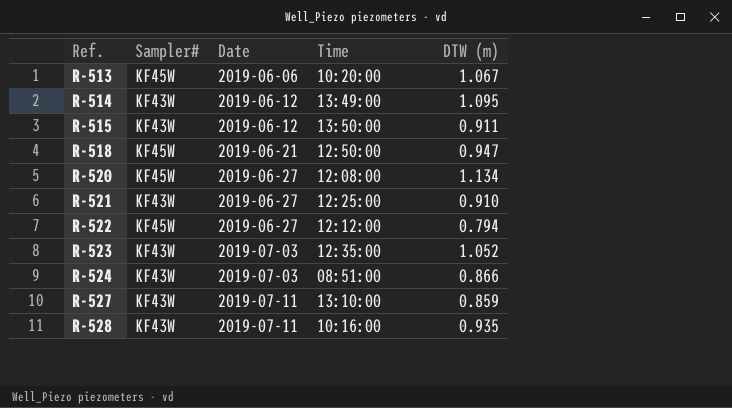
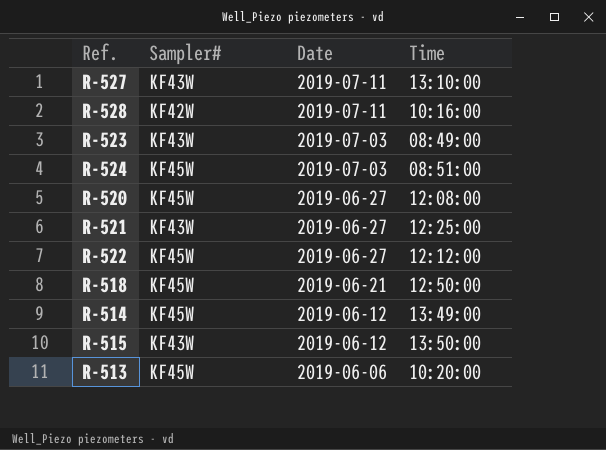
row order: Ref. ascending -> Date descending
column DTW (m) | position: 5 -> none
R-528 | Sampler#: KF43W -> KF42W
R-523 | Time: 12:35:00 -> 08:49:00
R-524 | Sampler#: KF43W -> KF45W
R-514 | Sampler#: KF43W -> KF45W

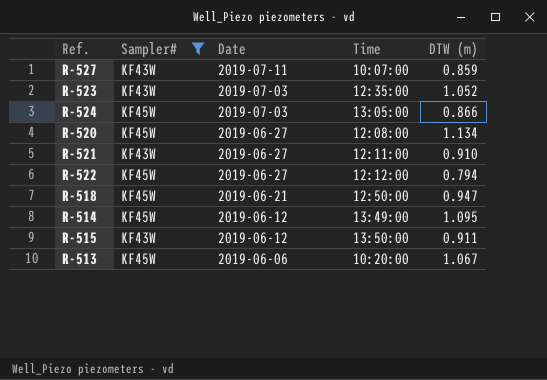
filter: none -> Sampler# != KF42W
column DTW (m) | position: none -> 5
R-527 | Time: 13:10:00 -> 10:07:00
R-523 | Time: 08:49:00 -> 12:35:00
R-524 | Time: 08:51:00 -> 13:05:00
R-521 | Time: 12:25:00 -> 12:11:00

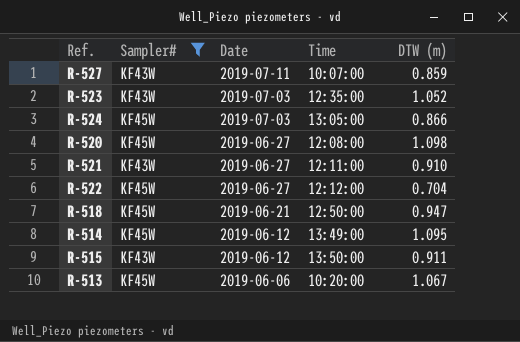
R-520 | DTW (m): 1.134 -> 1.098
R-522 | DTW (m): 0.794 -> 0.704

